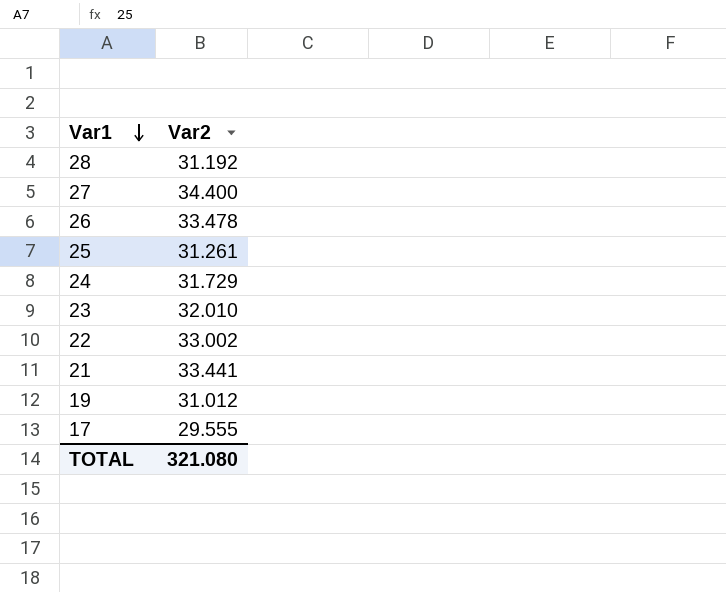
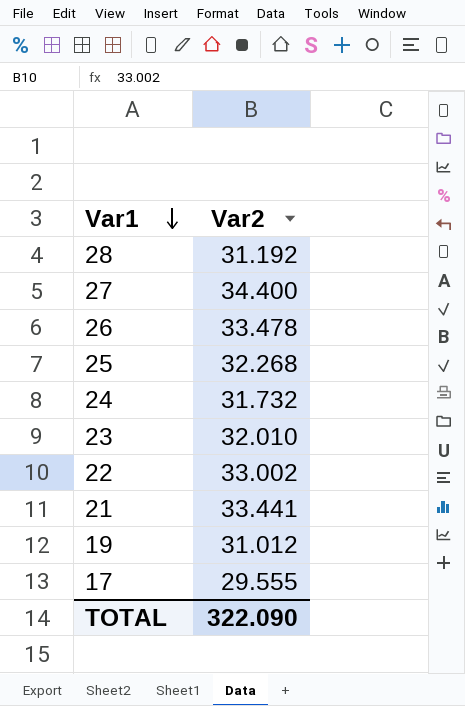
25 | Var2: 31.261 -> 32.268
24 | Var2: 31.729 -> 31.732
TOTAL | Var2: 321.080 -> 322.090

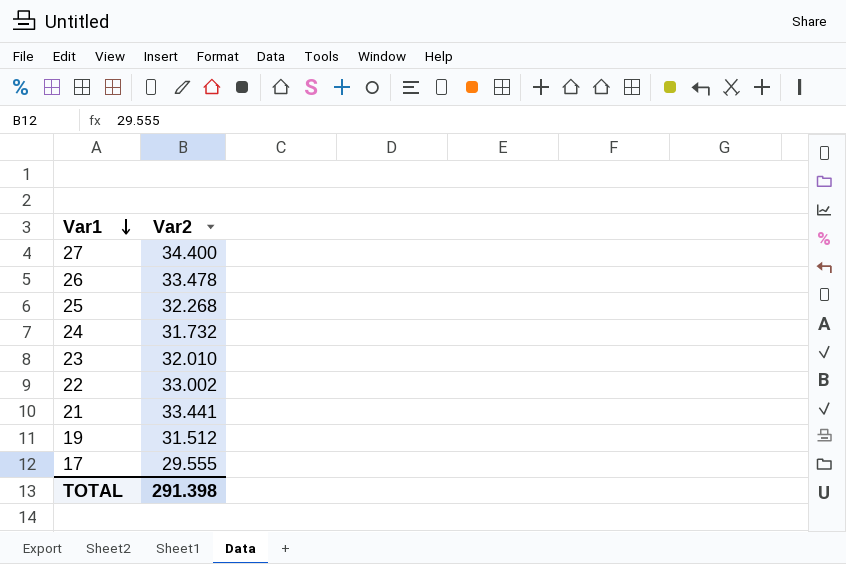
row 28: 31.192 -> none
19 | Var2: 31.012 -> 31.512
TOTAL | Var2: 322.090 -> 291.398

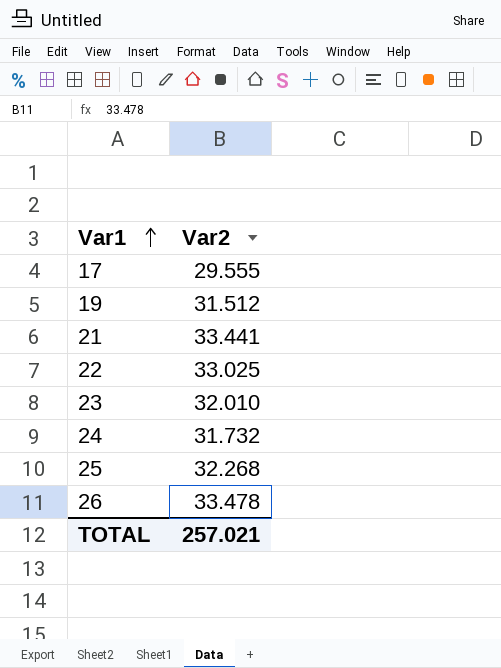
row order: Var1 descending -> Var1 ascending
row 27: 34.400 -> none
22 | Var2: 33.002 -> 33.025
TOTAL | Var2: 291.398 -> 257.021

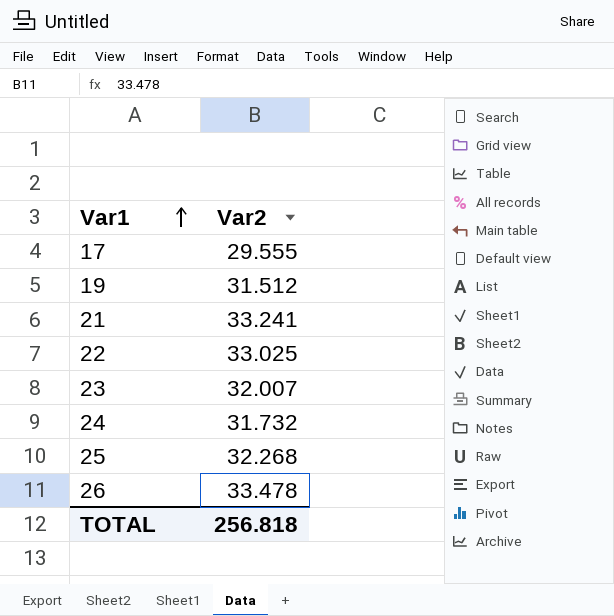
21 | Var2: 33.441 -> 33.241
23 | Var2: 32.010 -> 32.007
TOTAL | Var2: 257.021 -> 256.818

